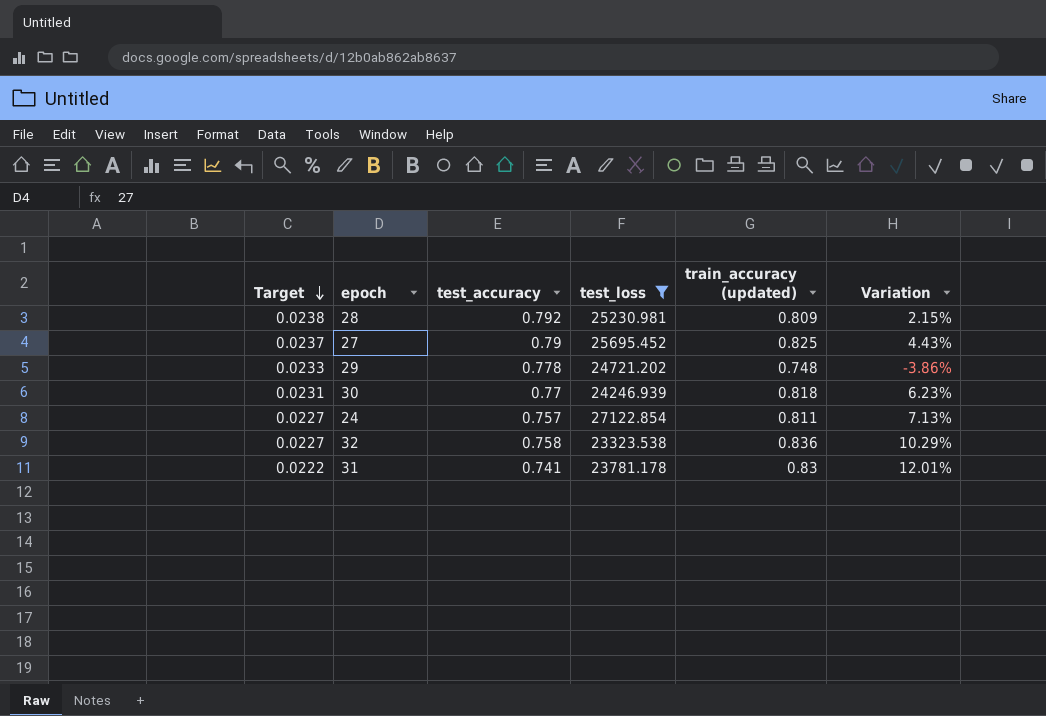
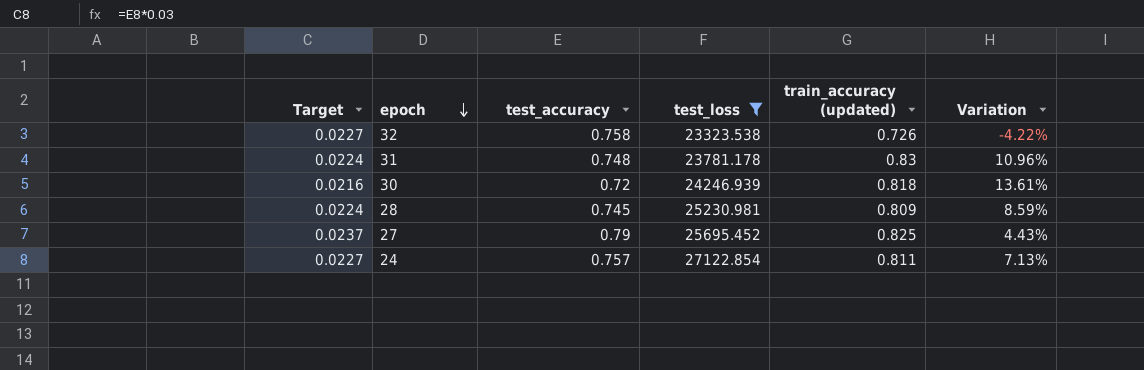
row order: Target descending -> epoch descending
row 29: 0.0233 | 0.778 | 24721.202 | 0.748 | -3.86% -> none
32 | train_accuracy (updated): 0.836 -> 0.726
32 | Variation: 10.29% -> -4.22%
31 | Target: 0.0222 -> 0.0224
31 | test_accuracy: 0.741 -> 0.748
31 | Variation: 12.01% -> 10.96%
30 | Target: 0.0231 -> 0.0216
30 | test_accuracy: 0.77 -> 0.72
30 | Variation: 6.23% -> 13.61%
28 | Target: 0.0238 -> 0.0224
28 | test_accuracy: 0.792 -> 0.745
28 | Variation: 2.15% -> 8.59%

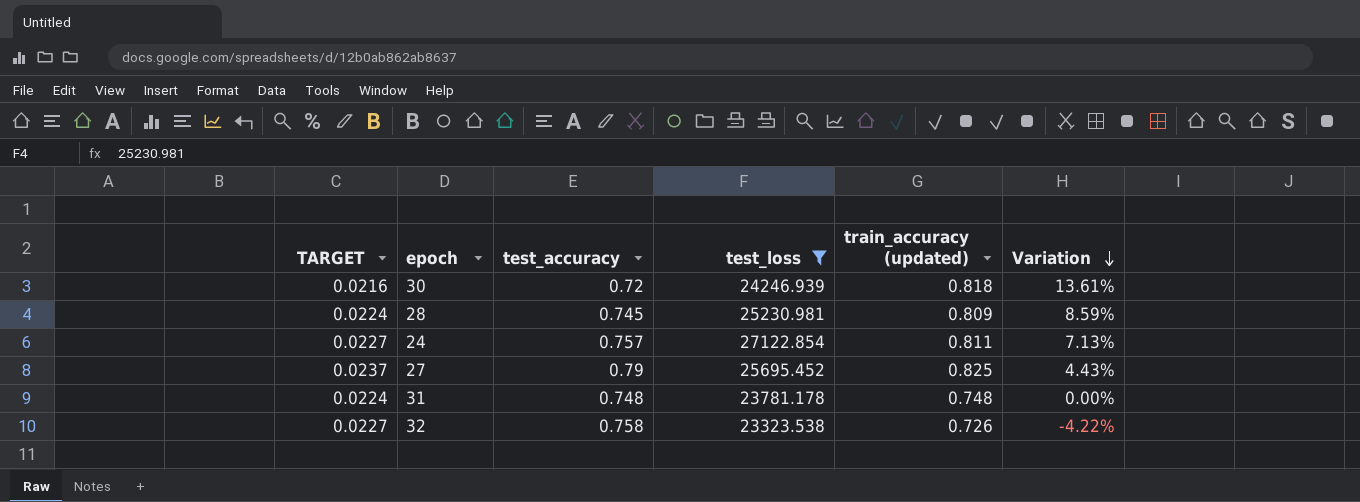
row order: epoch descending -> Variation descending
column name: Target -> TARGET
31 | train_accuracy (updated): 0.83 -> 0.748
31 | Variation: 10.96% -> 0.00%

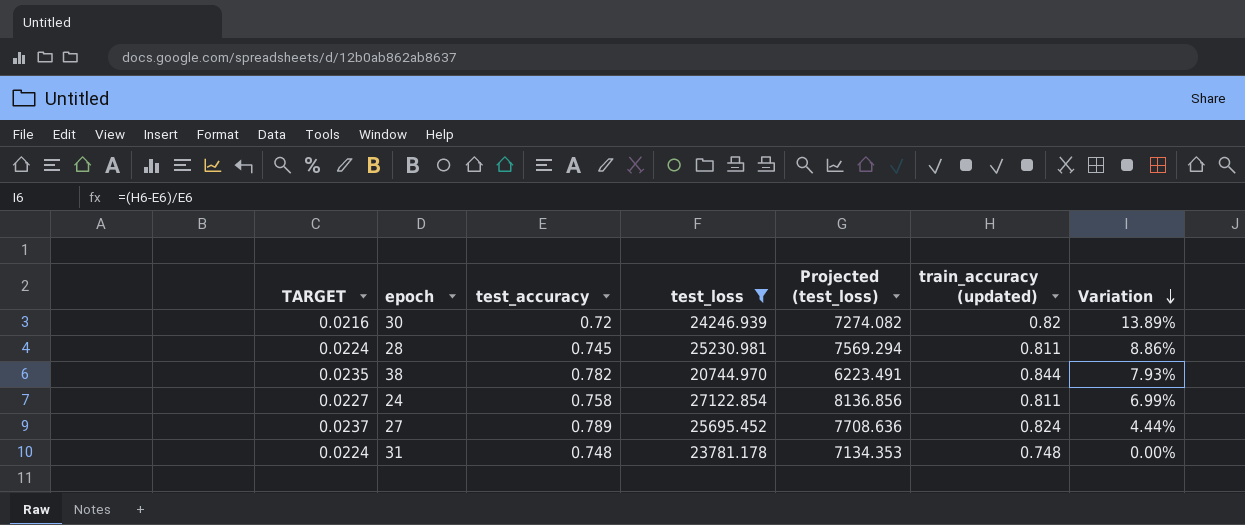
column Projected (test_loss) | formula: none -> [test_loss] * 0.3
row 32: 0.0227 | 0.758 | 23323.538 | 0.726 | -4.22% -> none
30 | train_accuracy (updated): 0.818 -> 0.82
30 | Variation: 13.61% -> 13.89%
28 | train_accuracy (updated): 0.809 -> 0.811
28 | Variation: 8.59% -> 8.86%
row 38: none -> 0.0235 | 0.782 | 20744.970 | 6223.491 | 0.844 | 7.93%
24 | test_accuracy: 0.757 -> 0.758
24 | Variation: 7.13% -> 6.99%
27 | test_accuracy: 0.79 -> 0.789
27 | train_accuracy (updated): 0.825 -> 0.824
27 | Variation: 4.43% -> 4.44%

